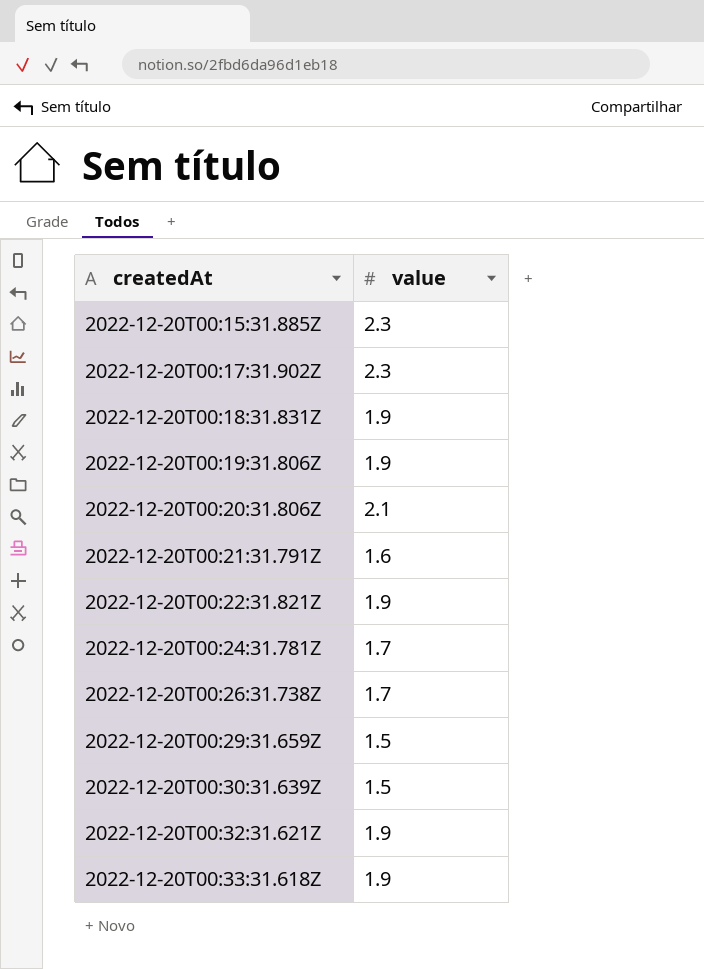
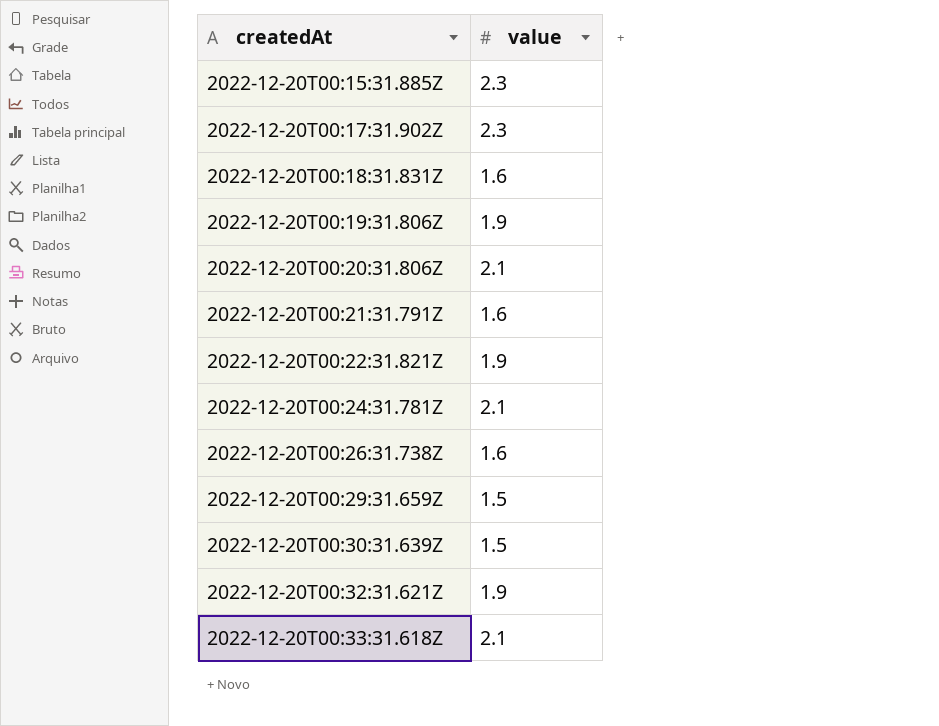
2022-12-20T00:18:31.831Z | value: 1.9 -> 1.6
2022-12-20T00:24:31.781Z | value: 1.7 -> 2.1
2022-12-20T00:26:31.738Z | value: 1.7 -> 1.6
2022-12-20T00:33:31.618Z | value: 1.9 -> 2.1

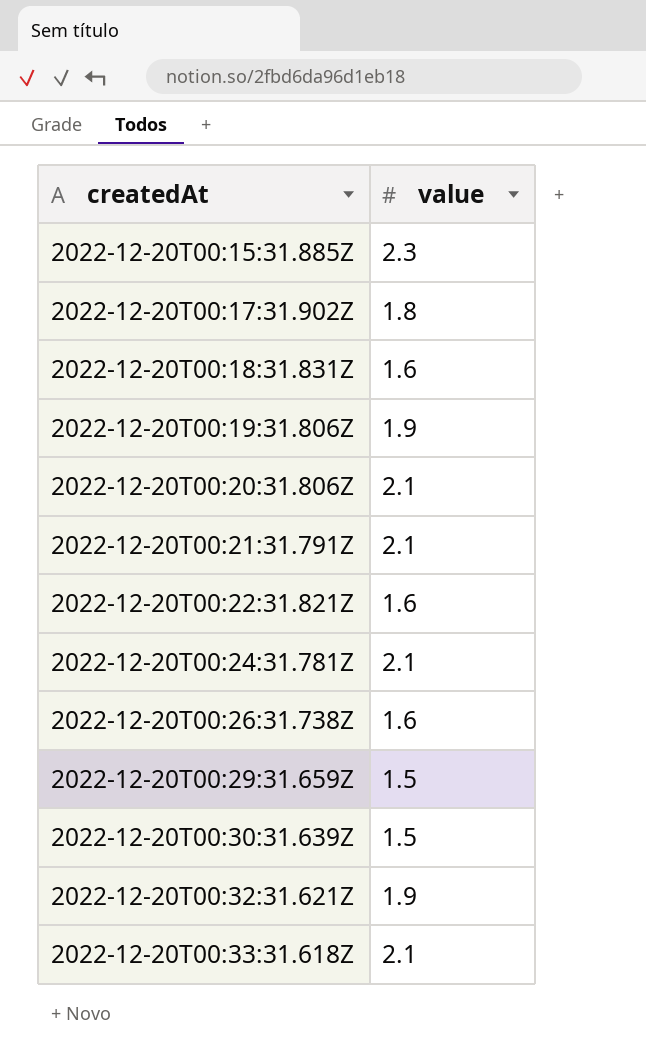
2022-12-20T00:17:31.902Z | value: 2.3 -> 1.8
2022-12-20T00:21:31.791Z | value: 1.6 -> 2.1
2022-12-20T00:22:31.821Z | value: 1.9 -> 1.6

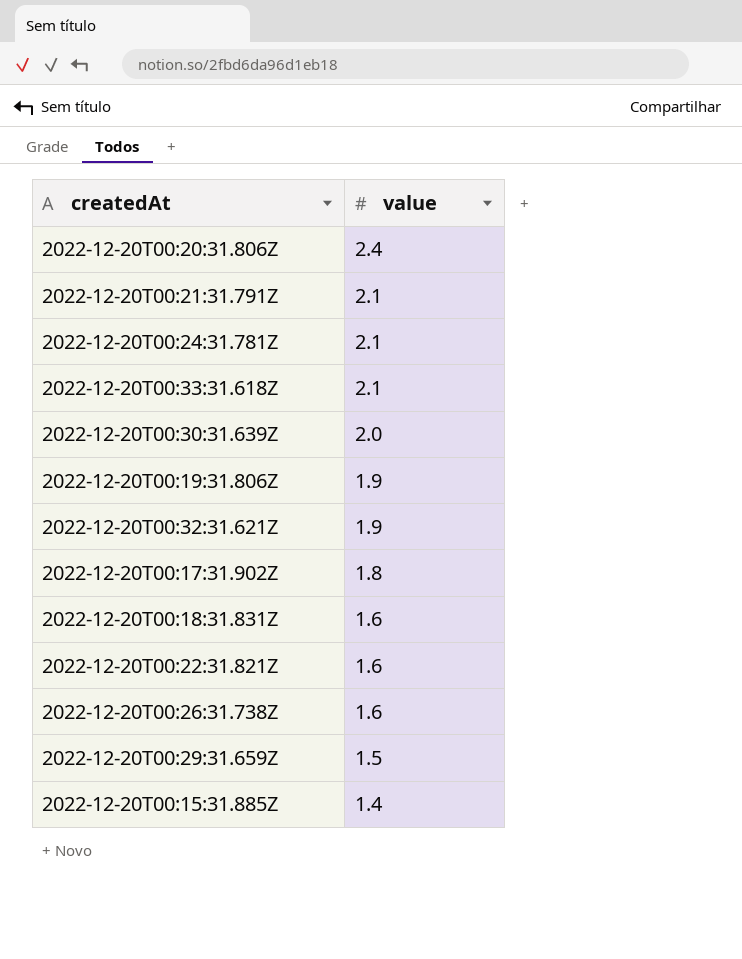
row order: createdAt ascending -> value descending
2022-12-20T00:20:31.806Z | value: 2.1 -> 2.4
2022-12-20T00:30:31.639Z | value: 1.5 -> 2.0
2022-12-20T00:15:31.885Z | value: 2.3 -> 1.4

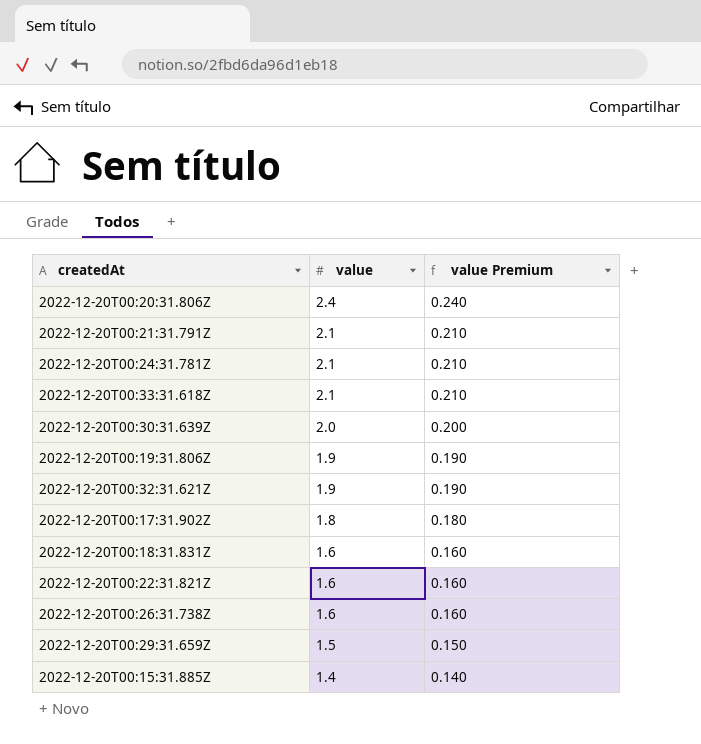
column value Premium | formula: none -> [value] * 0.1

